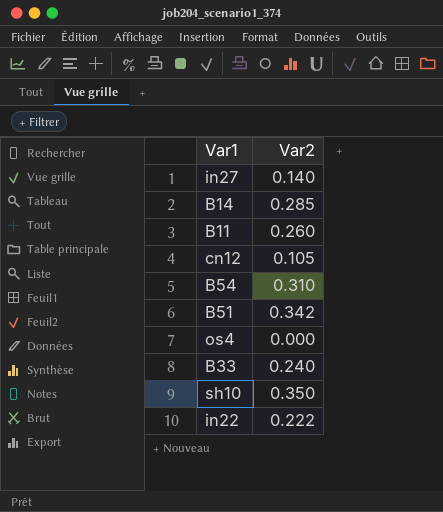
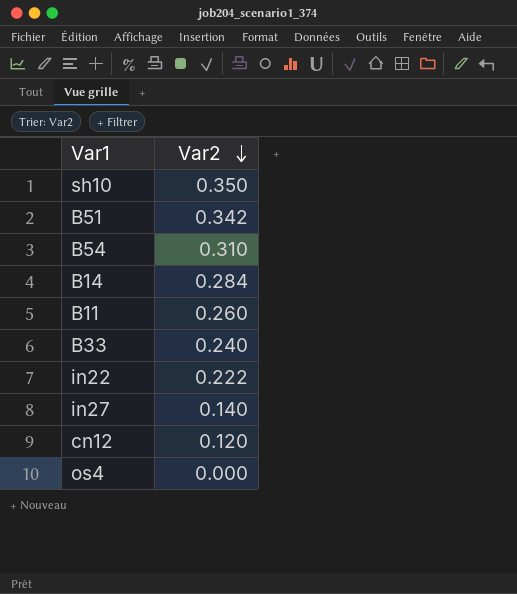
row order: none -> Var2 descending
B14 | Var2: 0.285 -> 0.284
cn12 | Var2: 0.105 -> 0.120

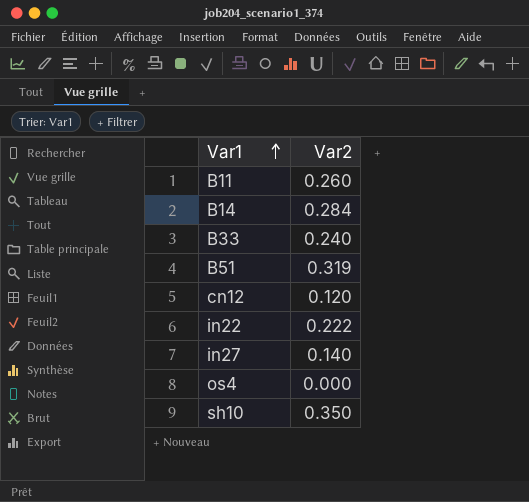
row order: Var2 descending -> Var1 ascending
row B54: 0.310 -> none
B51 | Var2: 0.342 -> 0.319

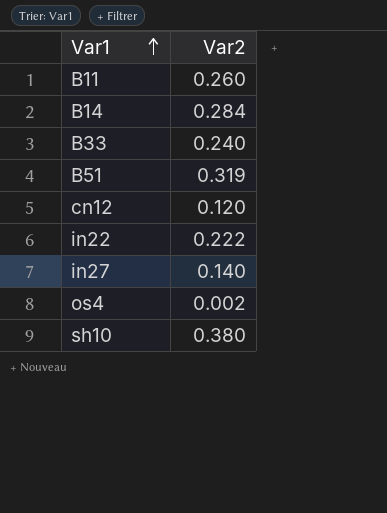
os4 | Var2: 0.000 -> 0.002
sh10 | Var2: 0.350 -> 0.380

